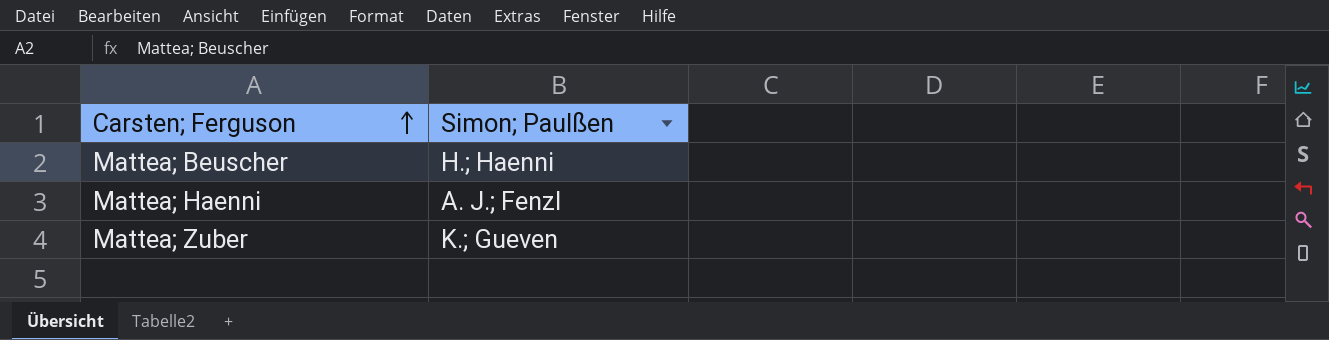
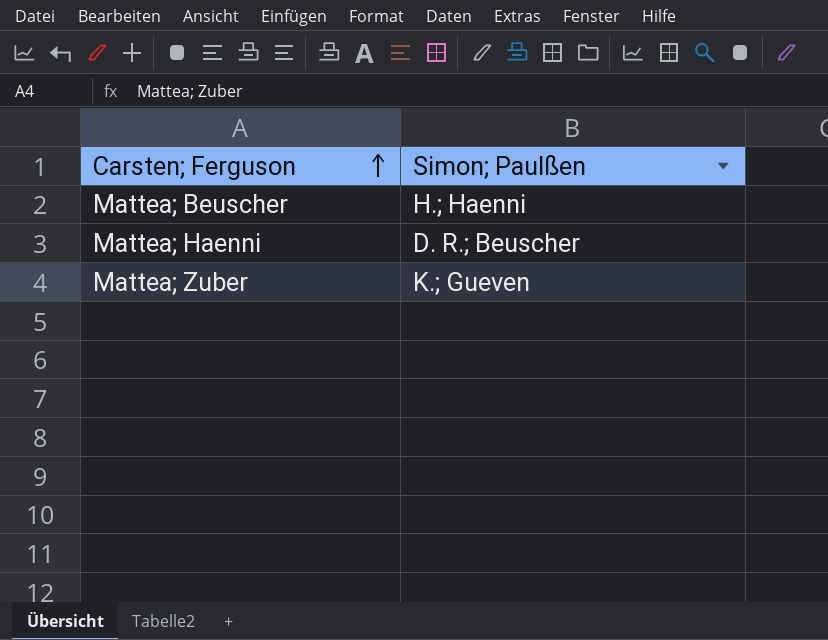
Mattea; Haenni | Simon; Paulßen: A. J.; Fenzl -> D. R.; Beuscher

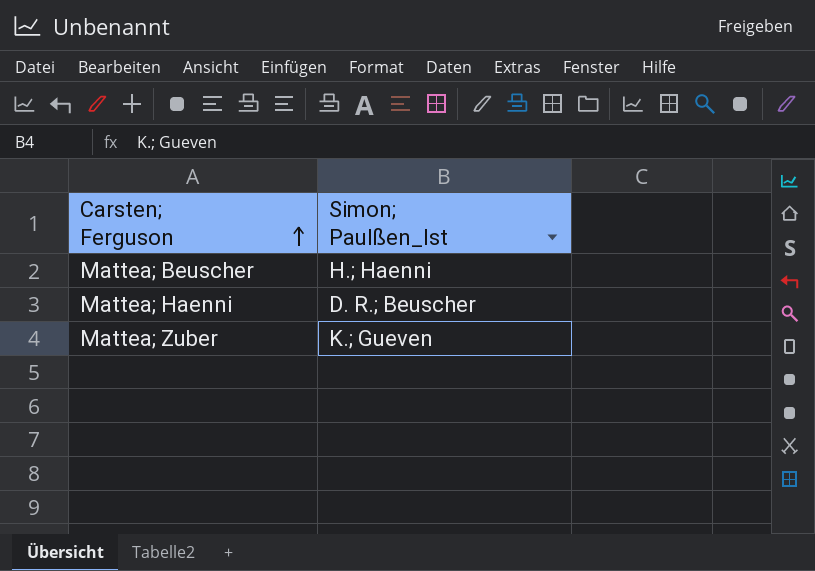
column name: Simon; Paulßen -> Simon; Paulßen_Ist

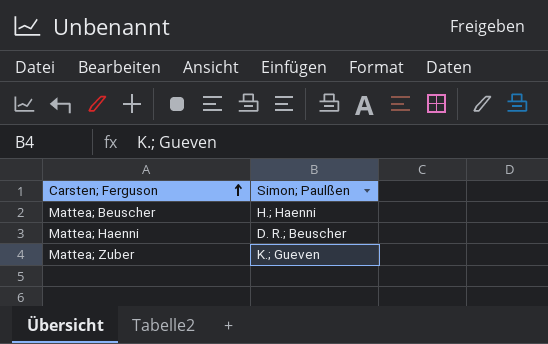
column name: Simon; Paulßen_Ist -> Simon; Paulßen

